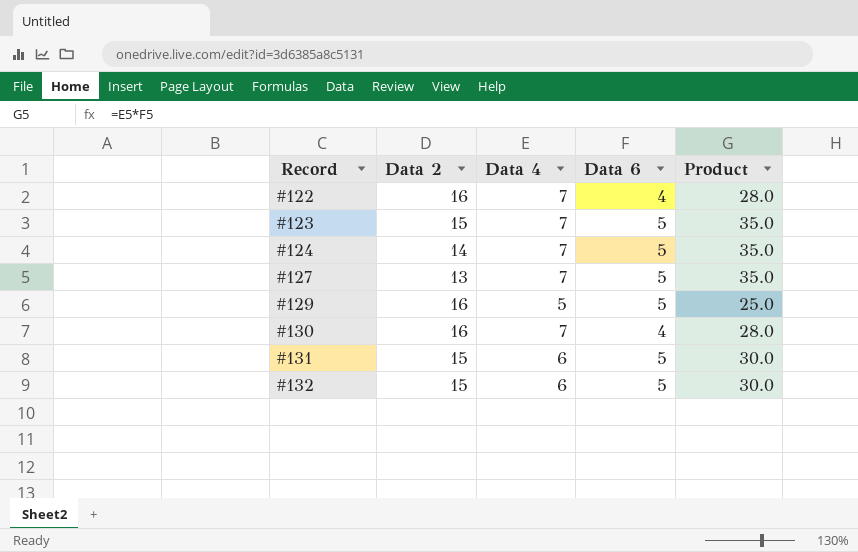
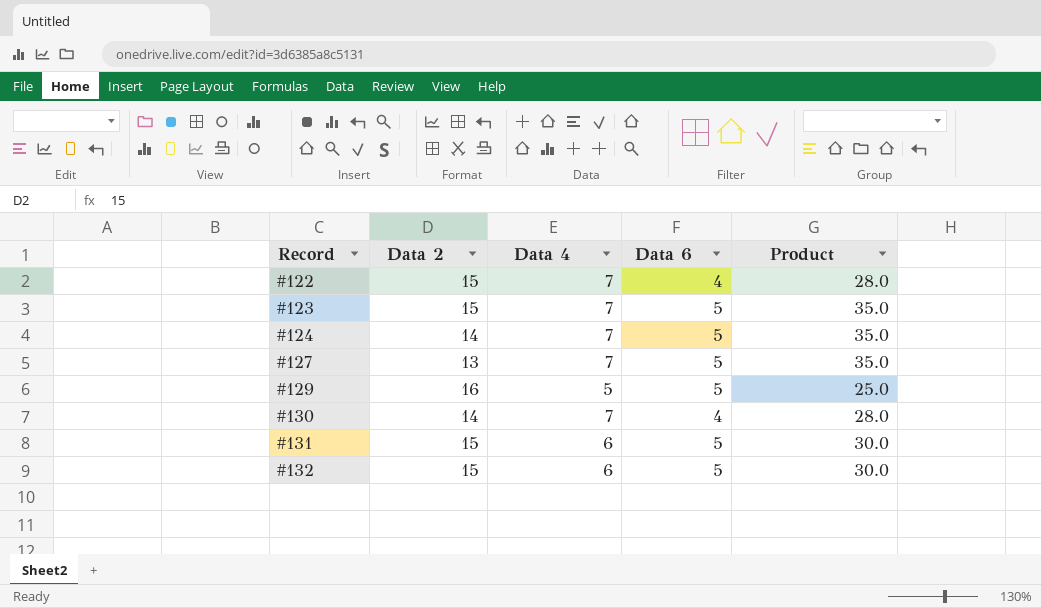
#122 | Data 2: 16 -> 15
#130 | Data 2: 16 -> 14

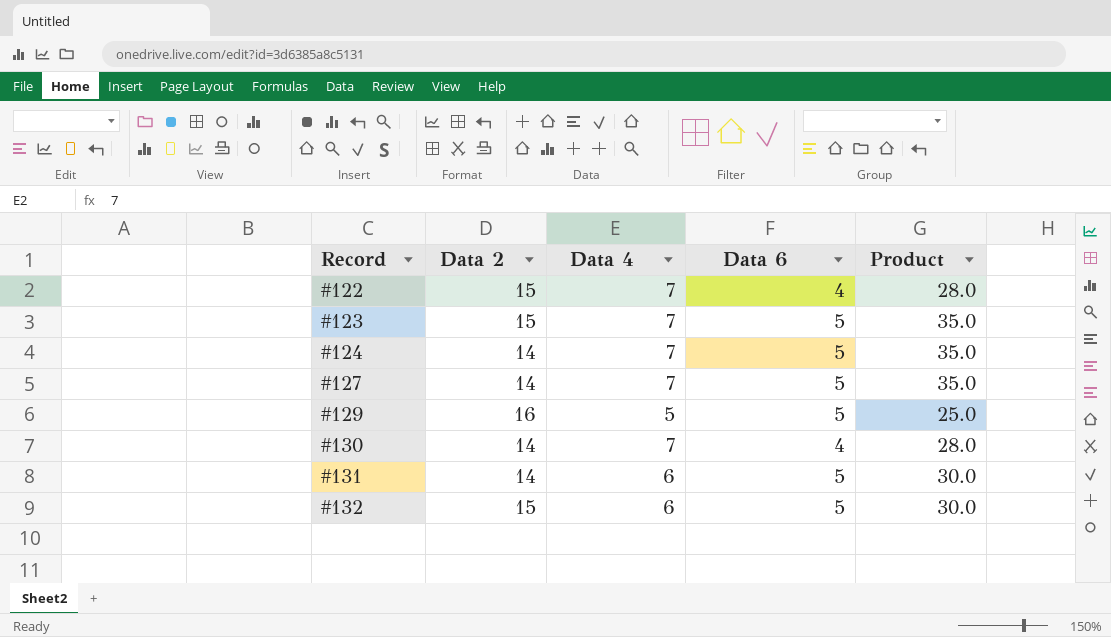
#127 | Data 2: 13 -> 14
#131 | Data 2: 15 -> 14

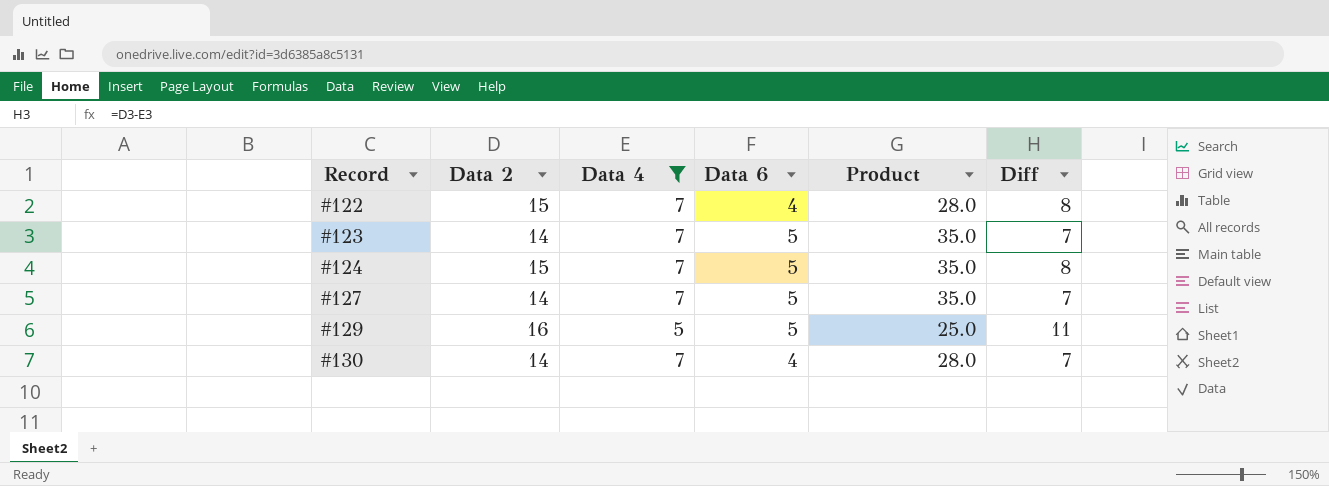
filter: none -> Data 4 != 6
column Diff | formula: none -> [Data 2] - [Data 4]
#123 | Data 2: 15 -> 14
#124 | Data 2: 14 -> 15

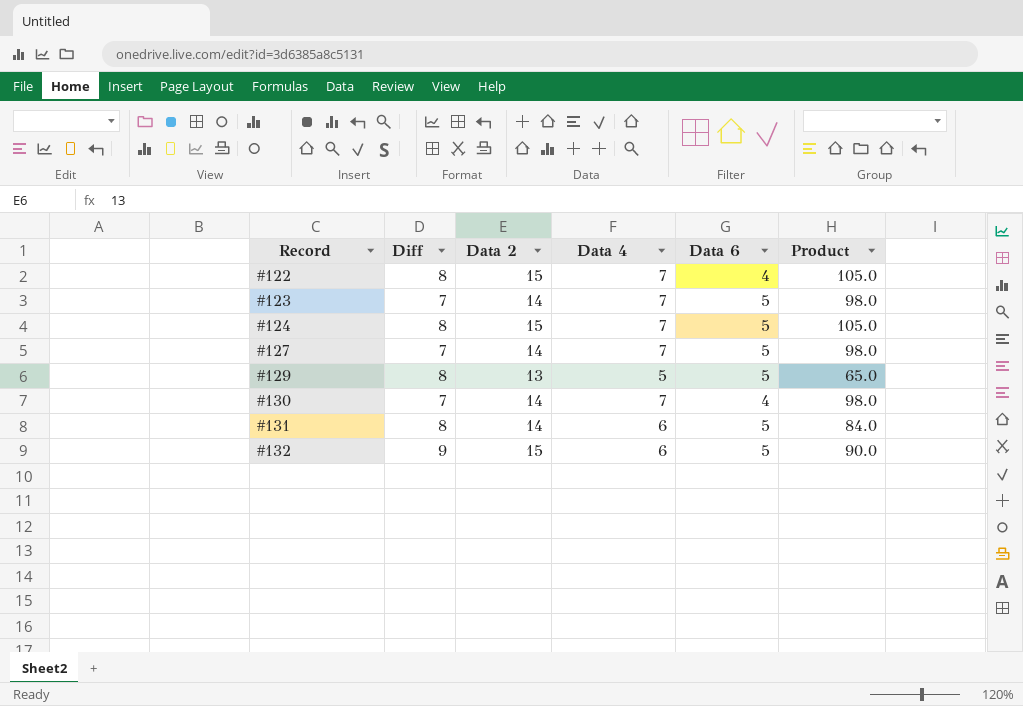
filter: Data 4 != 6 -> none
column Diff | position: 6 -> 2
column Product | formula: [Data 4] * [Data 6] -> [Data 2] * [Data 4]
#129 | Diff: 11 -> 8
#129 | Data 2: 16 -> 13

